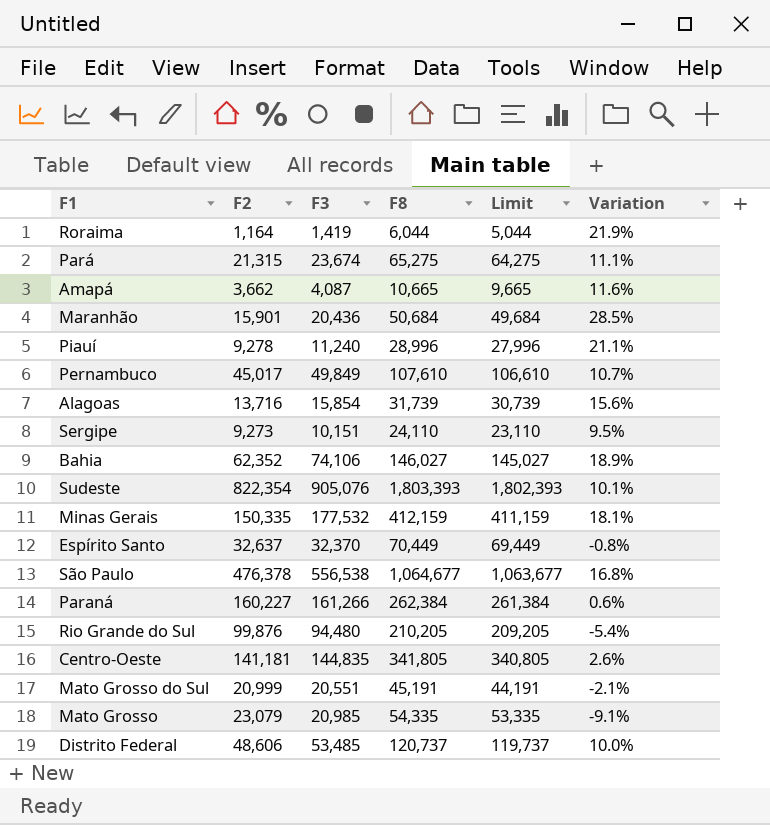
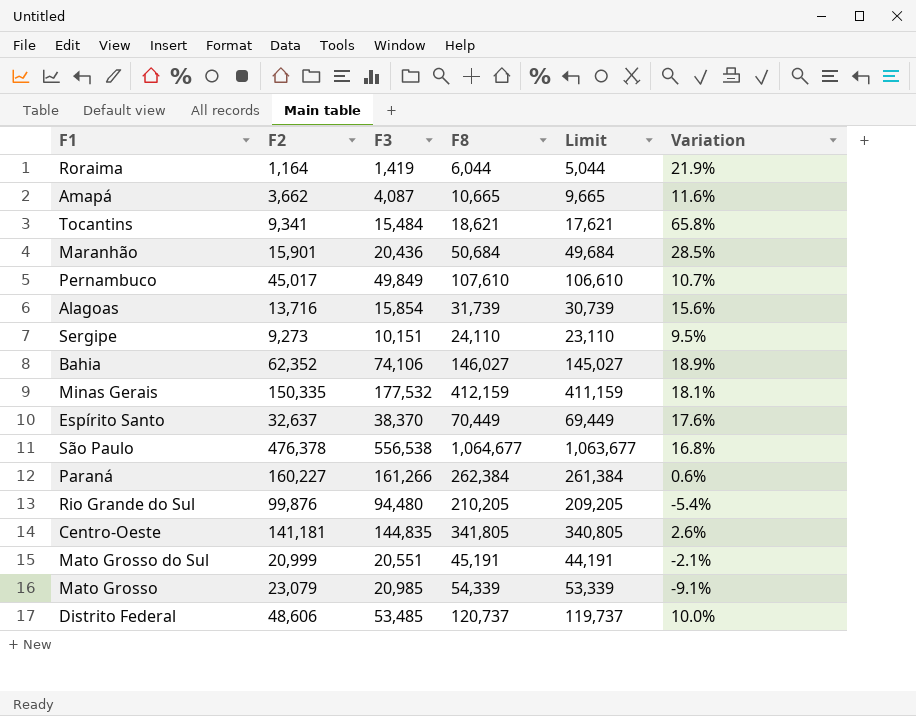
row Pará: 21,315 | 23,674 | 65,275 | 64,275 | 11.1% -> none
row Piauí: 9,278 | 11,240 | 28,996 | 27,996 | 21.1% -> none
row Sudeste: 822,354 | 905,076 | 1,803,393 | 1,802,393 | 10.1% -> none
row Tocantins: none -> 9,341 | 15,484 | 18,621 | 17,621 | 65.8%
Espírito Santo | F3: 32,370 -> 38,370
Espírito Santo | Variation: -0.8% -> 17.6%
Mato Grosso | F8: 54,335 -> 54,339
Mato Grosso | Limit: 53,335 -> 53,339

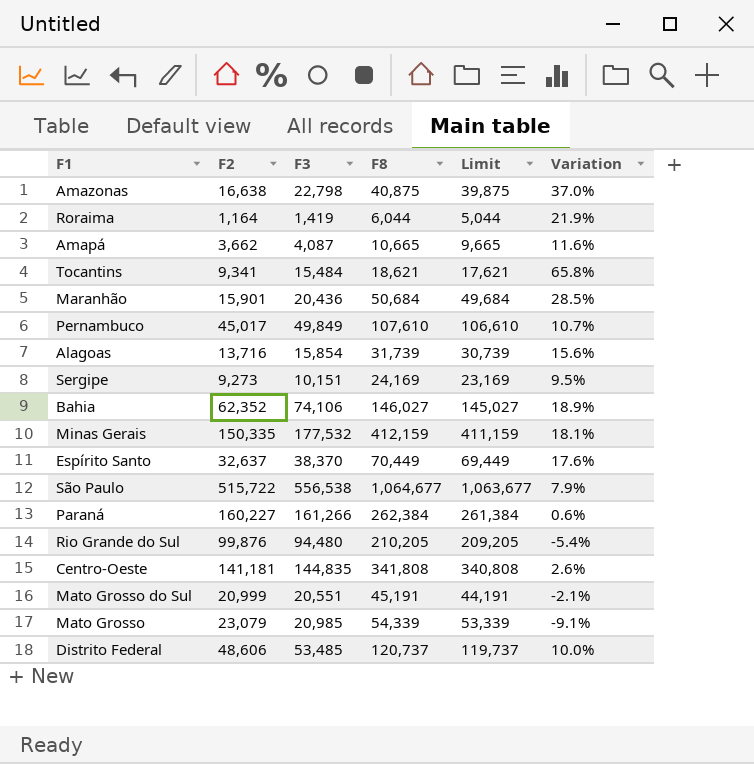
row Amazonas: none -> 16,638 | 22,798 | 40,875 | 39,875 | 37.0%
Sergipe | F8: 24,110 -> 24,169
Sergipe | Limit: 23,110 -> 23,169
São Paulo | F2: 476,378 -> 515,722
São Paulo | Variation: 16.8% -> 7.9%
Centro-Oeste | F8: 341,805 -> 341,808
Centro-Oeste | Limit: 340,805 -> 340,808

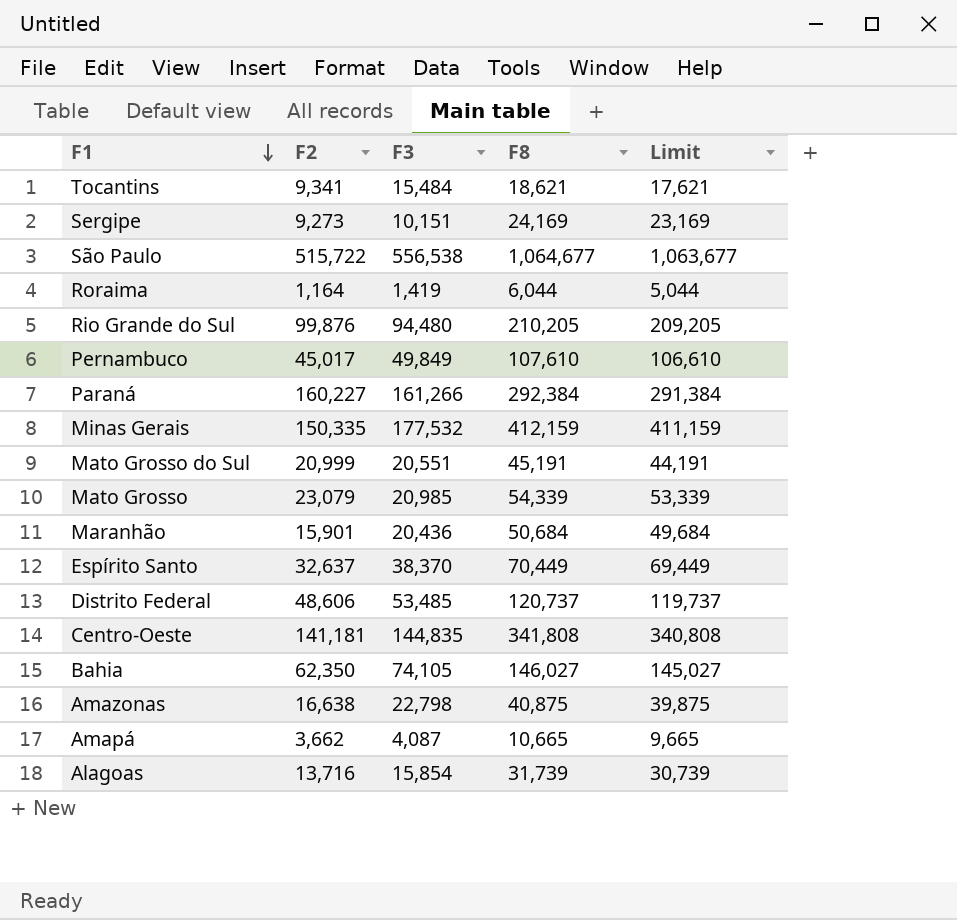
row order: none -> F1 descending
column Variation | formula: ([F3] - [F2]) / [F2] -> none
Paraná | F8: 262,384 -> 292,384
Paraná | Limit: 261,384 -> 291,384
Bahia | F2: 62,352 -> 62,350
Bahia | F3: 74,106 -> 74,105

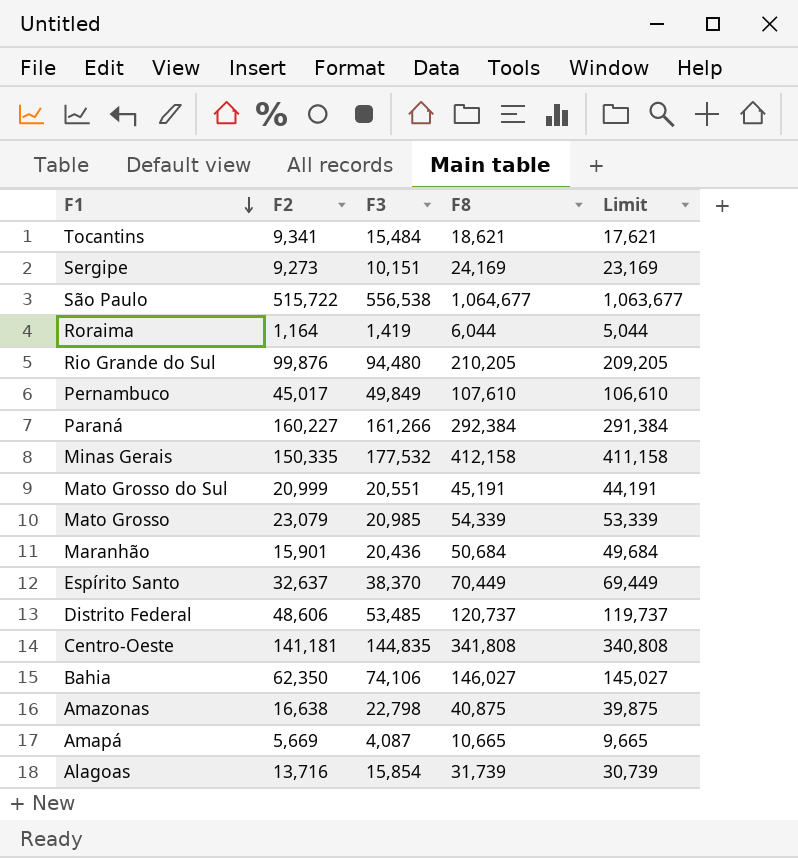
Minas Gerais | F8: 412,159 -> 412,158
Minas Gerais | Limit: 411,159 -> 411,158
Bahia | F3: 74,105 -> 74,106
Amapá | F2: 3,662 -> 5,669

